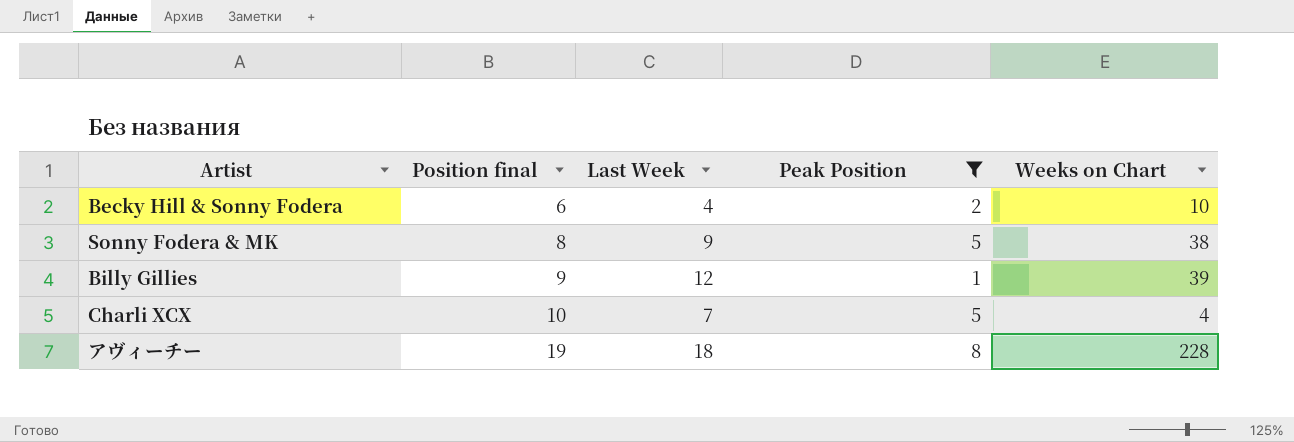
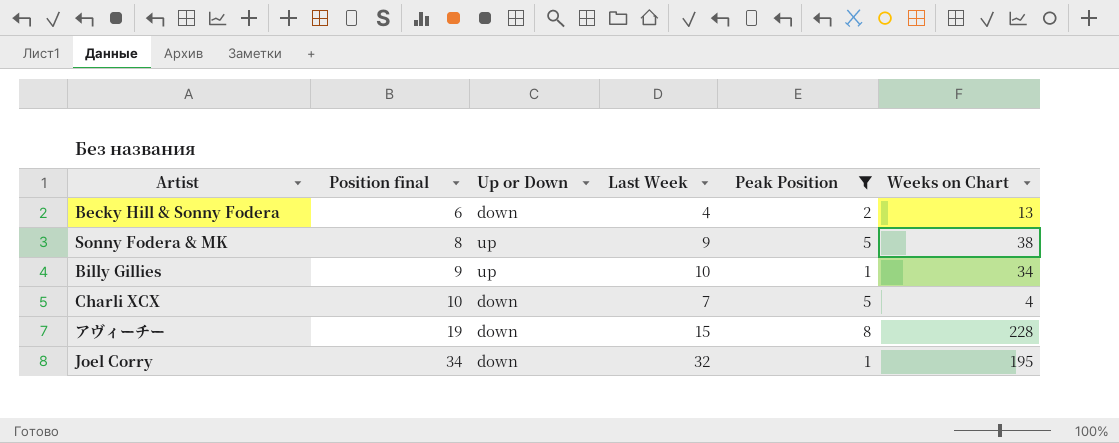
column Up or Down | position: none -> 3
Becky Hill & Sonny Fodera | Weeks on Chart: 10 -> 13
Billy Gillies | Last Week: 12 -> 10
Billy Gillies | Weeks on Chart: 39 -> 34
アヴィーチー | Last Week: 18 -> 15
row Joel Corry: none -> 34 | down | 32 | 1 | 195

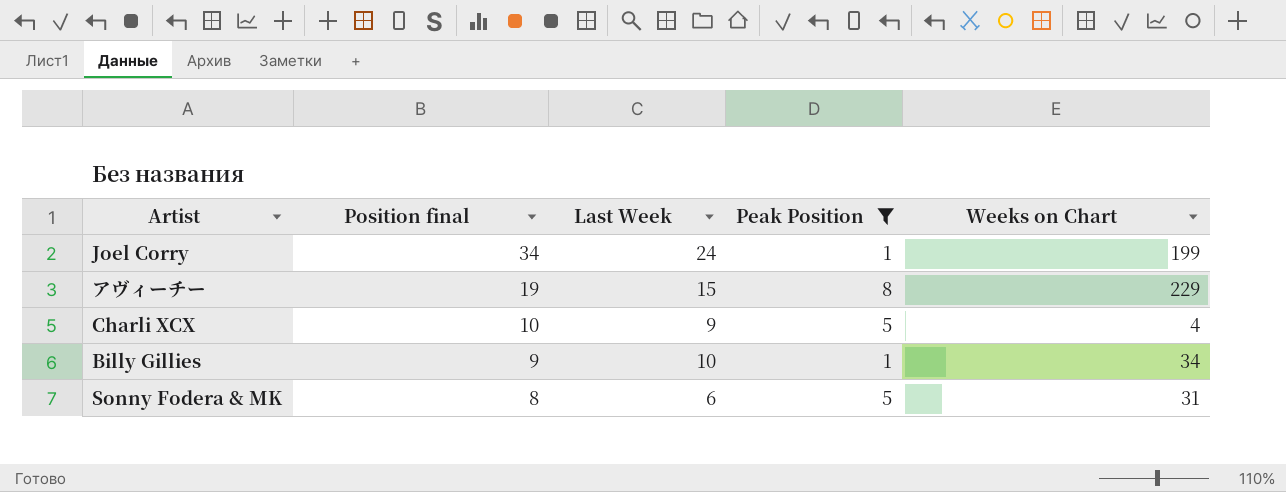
row order: Position final ascending -> Position final descending
column Up or Down | position: 3 -> none
row Becky Hill & Sonny Fodera: 6 | down | 4 | 2 | 13 -> none
Joel Corry | Last Week: 32 -> 24
Joel Corry | Weeks on Chart: 195 -> 199
アヴィーチー | Weeks on Chart: 228 -> 229
Charli XCX | Last Week: 7 -> 9
Sonny Fodera & MK | Last Week: 9 -> 6
Sonny Fodera & MK | Weeks on Chart: 38 -> 31

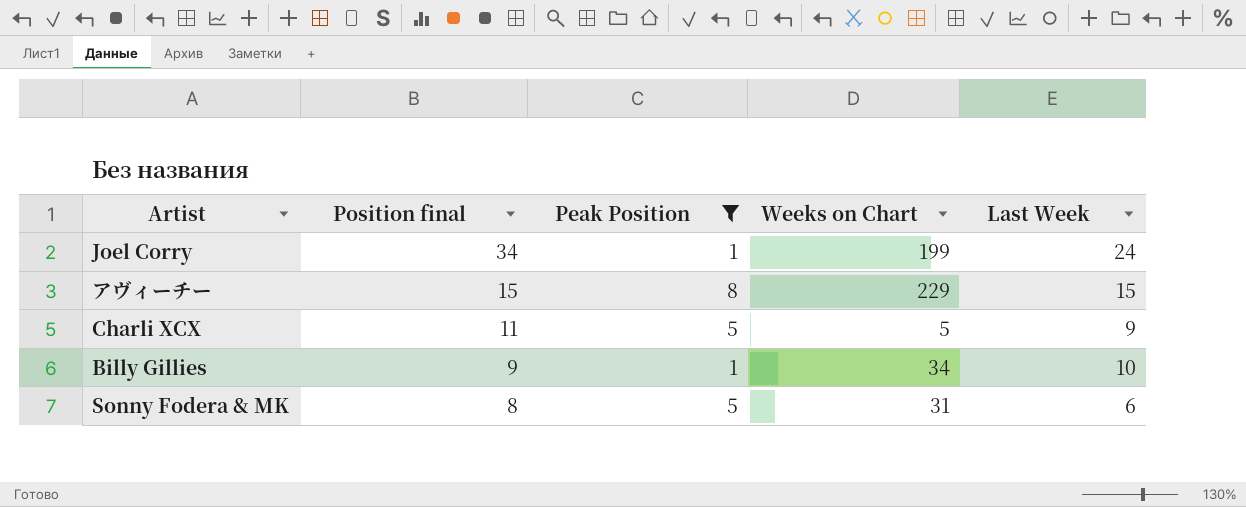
column Last Week | position: 3 -> 5
アヴィーチー | Position final: 19 -> 15
Charli XCX | Position final: 10 -> 11
Charli XCX | Weeks on Chart: 4 -> 5

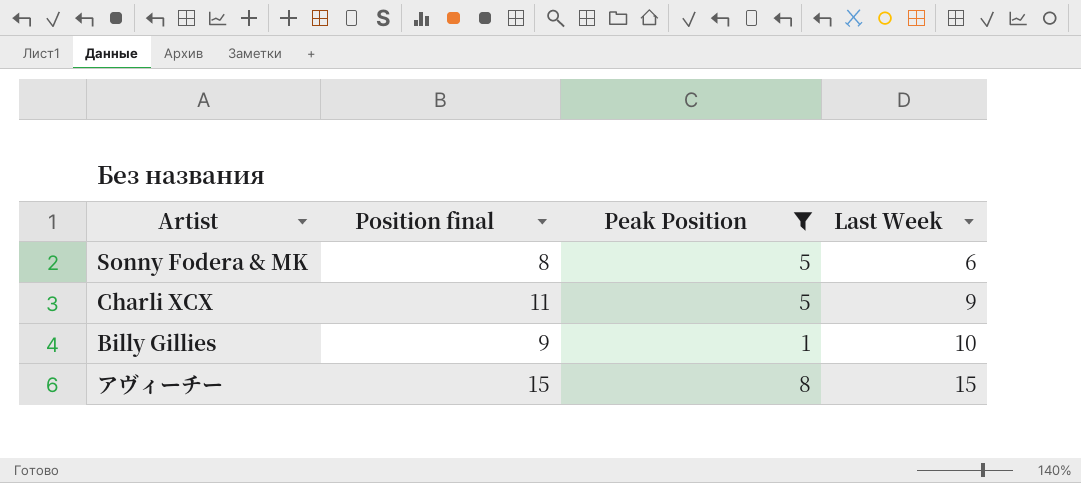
row order: Position final descending -> Last Week ascending
column Weeks on Chart | position: 4 -> none
row Joel Corry: 34 | 1 | 199 | 24 -> none

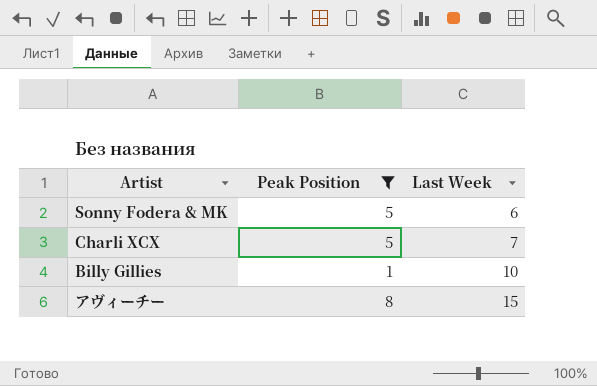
column Position final | position: 2 -> none
Charli XCX | Last Week: 9 -> 7

